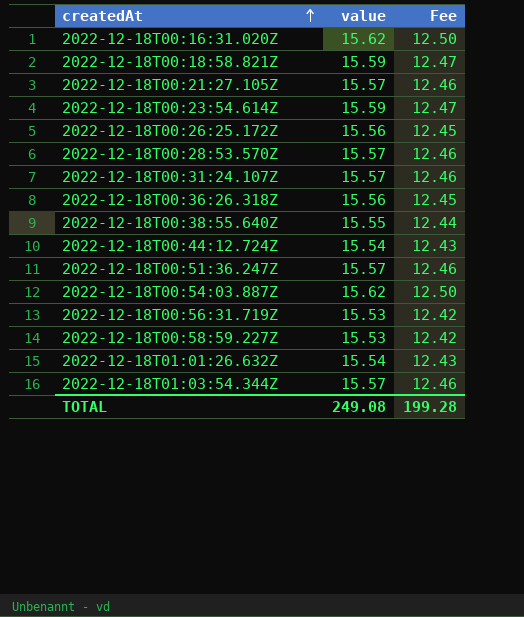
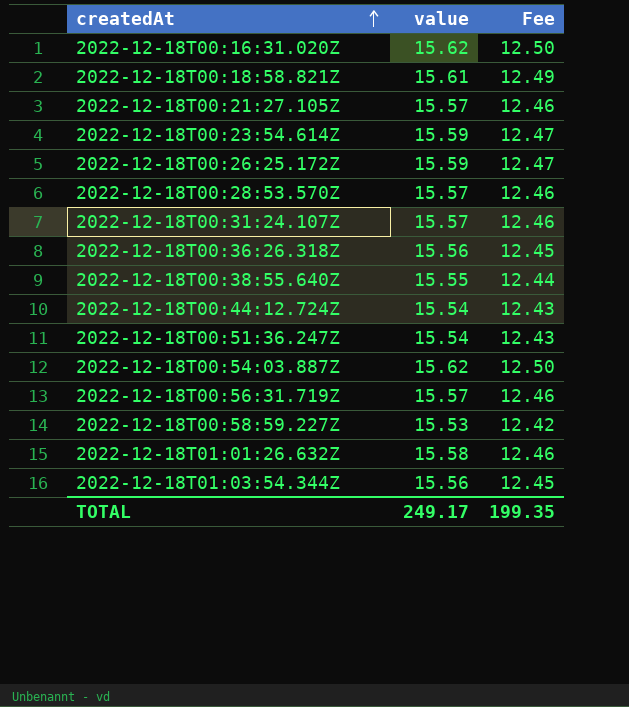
2022-12-18T00:18:58.821Z | value: 15.59 -> 15.61
2022-12-18T00:18:58.821Z | Fee: 12.47 -> 12.49
2022-12-18T00:26:25.172Z | value: 15.56 -> 15.59
2022-12-18T00:26:25.172Z | Fee: 12.45 -> 12.47
2022-12-18T00:51:36.247Z | value: 15.57 -> 15.54
2022-12-18T00:51:36.247Z | Fee: 12.46 -> 12.43
2022-12-18T00:56:31.719Z | value: 15.53 -> 15.57
2022-12-18T00:56:31.719Z | Fee: 12.42 -> 12.46
2022-12-18T01:01:26.632Z | value: 15.54 -> 15.58
2022-12-18T01:01:26.632Z | Fee: 12.43 -> 12.46
2022-12-18T01:03:54.344Z | value: 15.57 -> 15.56
2022-12-18T01:03:54.344Z | Fee: 12.46 -> 12.45
TOTAL | value: 249.08 -> 249.17
TOTAL | Fee: 199.28 -> 199.35

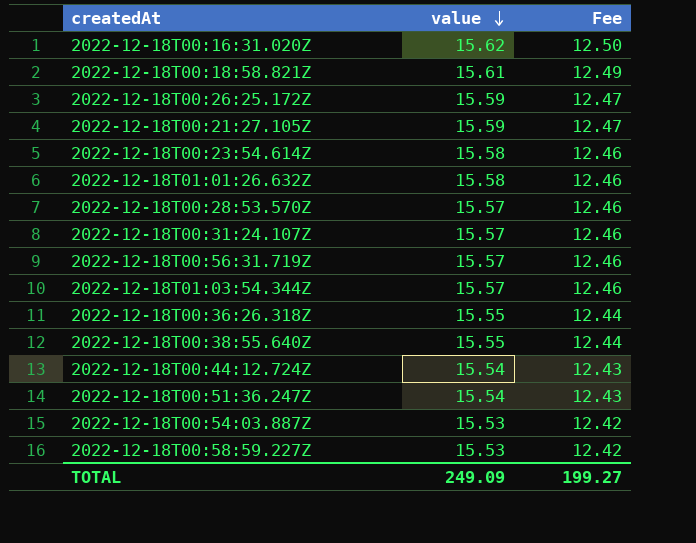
row order: createdAt ascending -> value descending
2022-12-18T00:21:27.105Z | value: 15.57 -> 15.59
2022-12-18T00:21:27.105Z | Fee: 12.46 -> 12.47
2022-12-18T00:23:54.614Z | value: 15.59 -> 15.58
2022-12-18T00:23:54.614Z | Fee: 12.47 -> 12.46
2022-12-18T01:03:54.344Z | value: 15.56 -> 15.57
2022-12-18T01:03:54.344Z | Fee: 12.45 -> 12.46
2022-12-18T00:36:26.318Z | value: 15.56 -> 15.55
2022-12-18T00:36:26.318Z | Fee: 12.45 -> 12.44
2022-12-18T00:54:03.887Z | value: 15.62 -> 15.53
2022-12-18T00:54:03.887Z | Fee: 12.50 -> 12.42
TOTAL | value: 249.17 -> 249.09
TOTAL | Fee: 199.35 -> 199.27

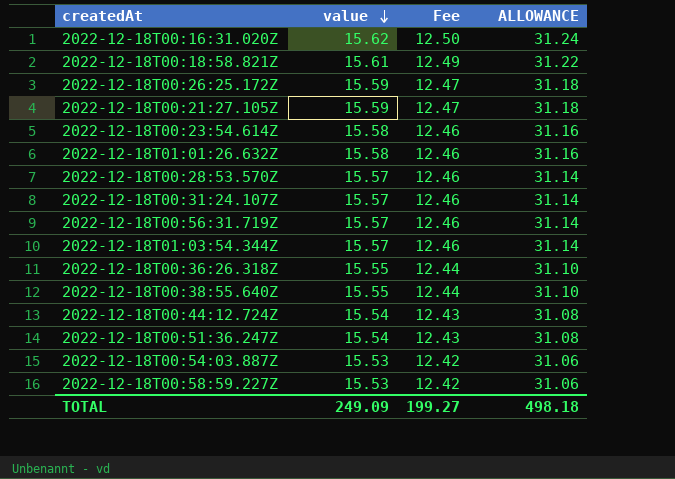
column ALLOWANCE | formula: none -> [value] * 2

